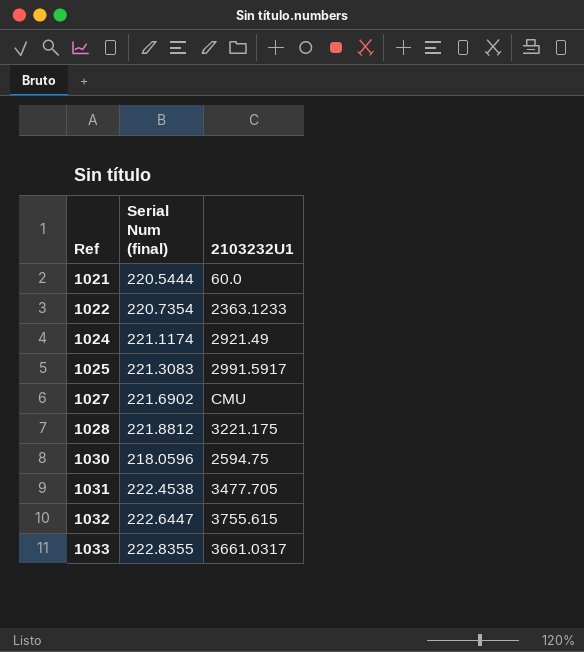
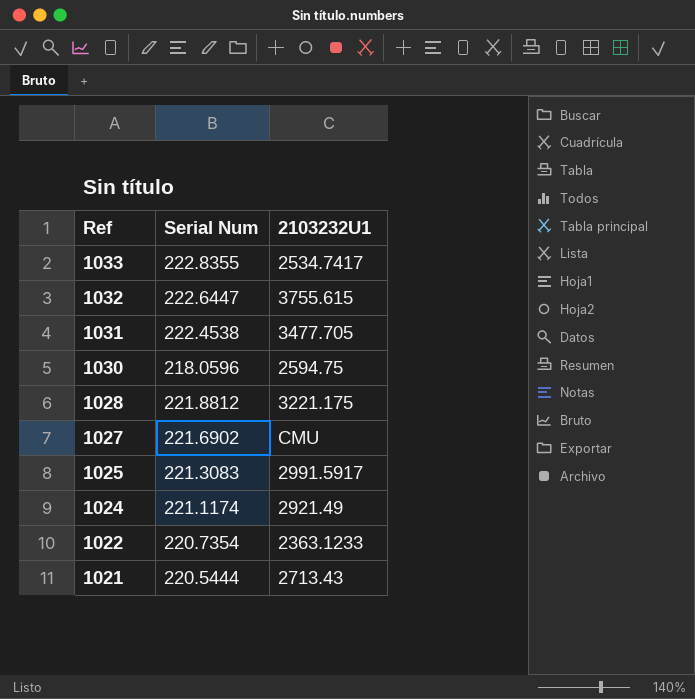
row order: Ref ascending -> Ref descending
column name: Serial Num (final) -> Serial Num
1033 | 2103232U1: 3661.0317 -> 2534.7417
1021 | 2103232U1: 60.0 -> 2713.43

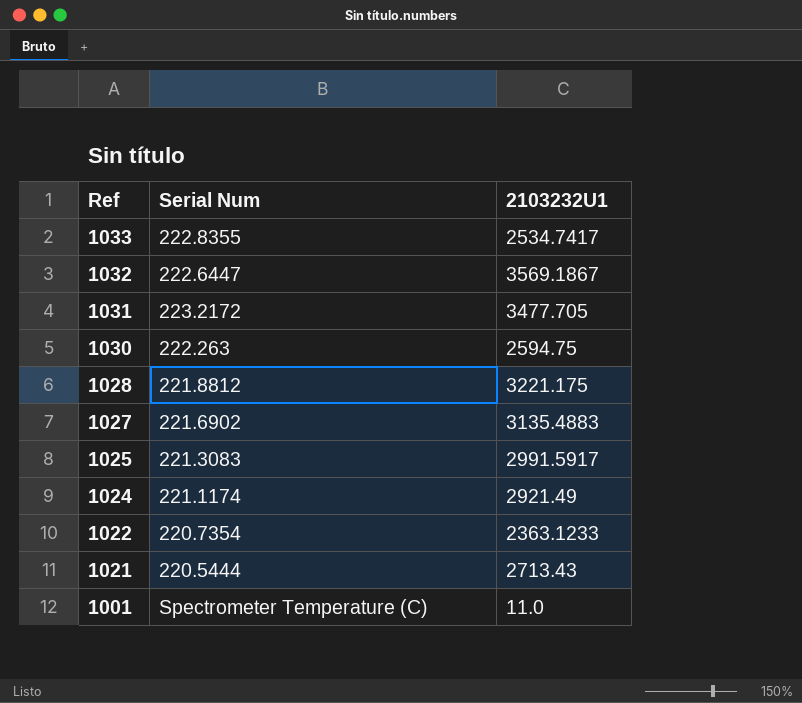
1032 | 2103232U1: 3755.615 -> 3569.1867
1031 | Serial Num: 222.4538 -> 223.2172
1030 | Serial Num: 218.0596 -> 222.263
1027 | 2103232U1: CMU -> 3135.4883
row 1001: none -> Spectrometer Temperature (C) | 11.0

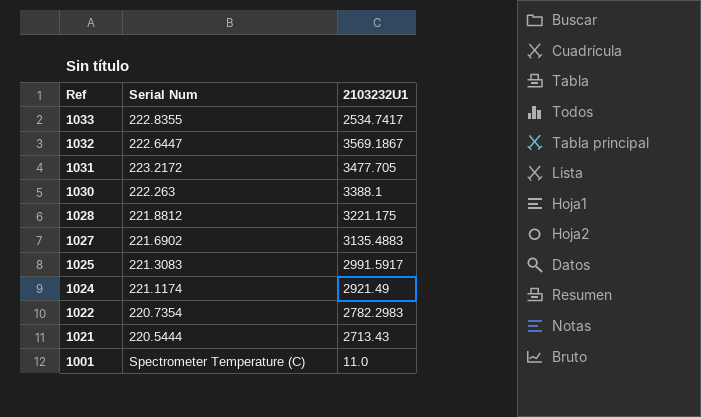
1030 | 2103232U1: 2594.75 -> 3388.1
1022 | 2103232U1: 2363.1233 -> 2782.2983

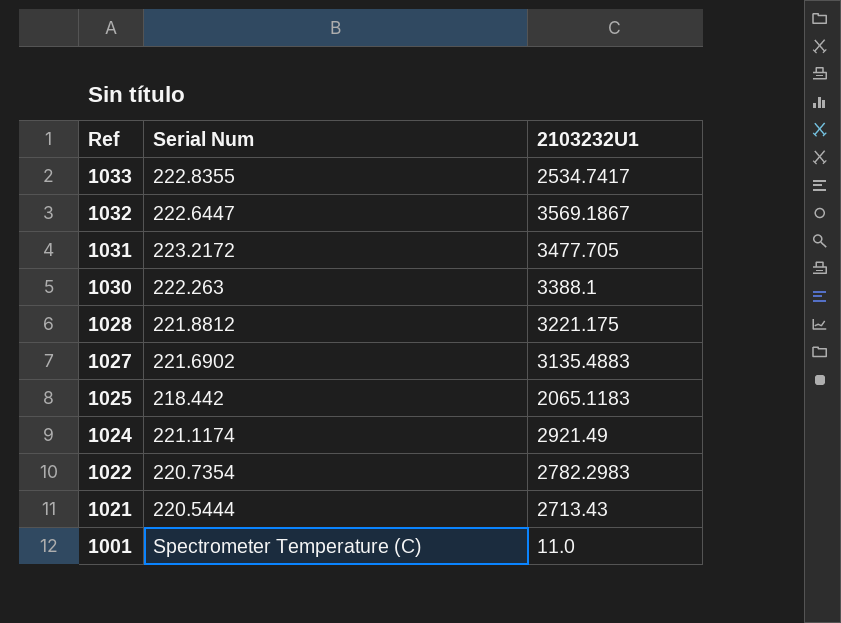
1025 | Serial Num: 221.3083 -> 218.442
1025 | 2103232U1: 2991.5917 -> 2065.1183

